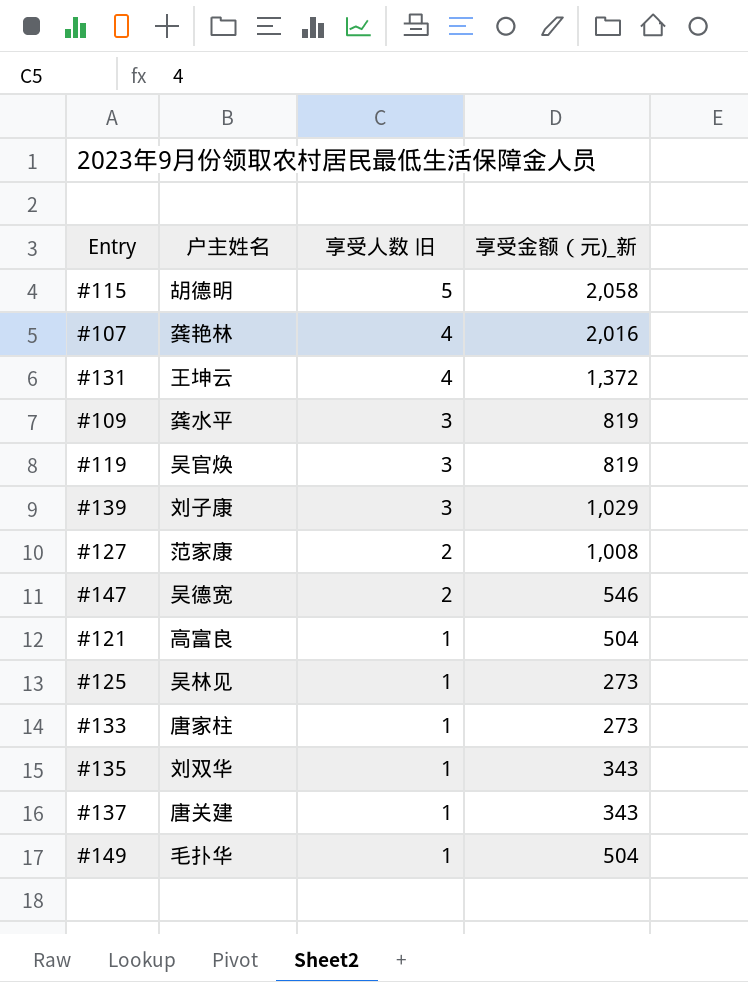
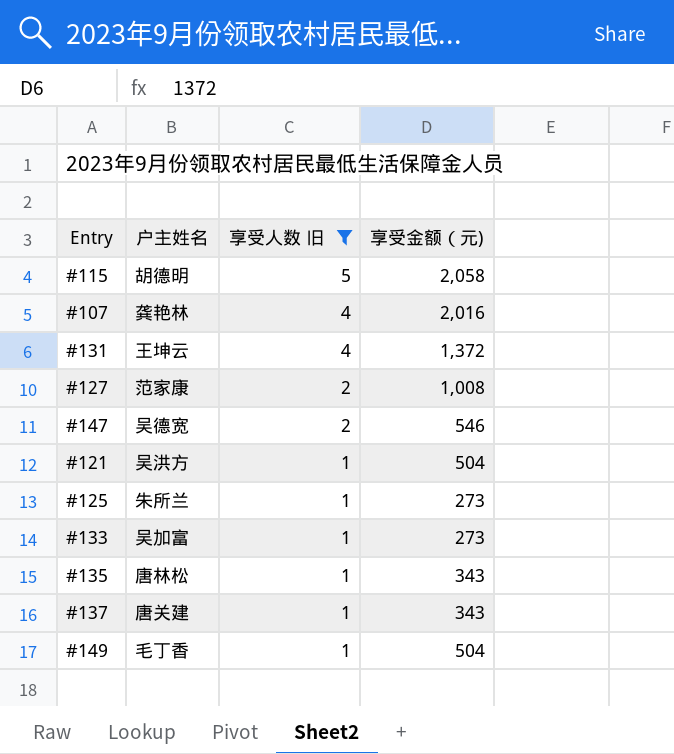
filter: none -> 享受人数 旧 != 3
column name: 享受金额（元)_新 -> 享受金额（元)
#121 | 户主姓名: 高富良 -> 吴洪方
#125 | 户主姓名: 吴林见 -> 朱所兰
#133 | 户主姓名: 唐家柱 -> 吴加富
#135 | 户主姓名: 刘双华 -> 唐林松
#149 | 户主姓名: 毛扑华 -> 毛丁香

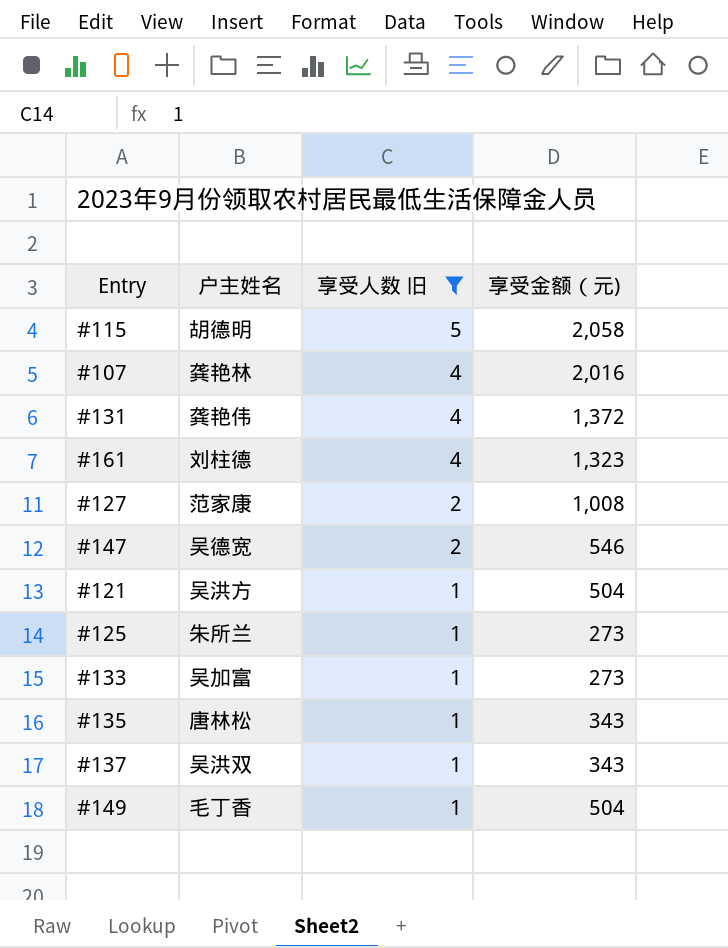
#131 | 户主姓名: 王坤云 -> 龚艳伟
row #161: none -> 刘柱德 | 4 | 1,323
#137 | 户主姓名: 唐关建 -> 吴洪双

